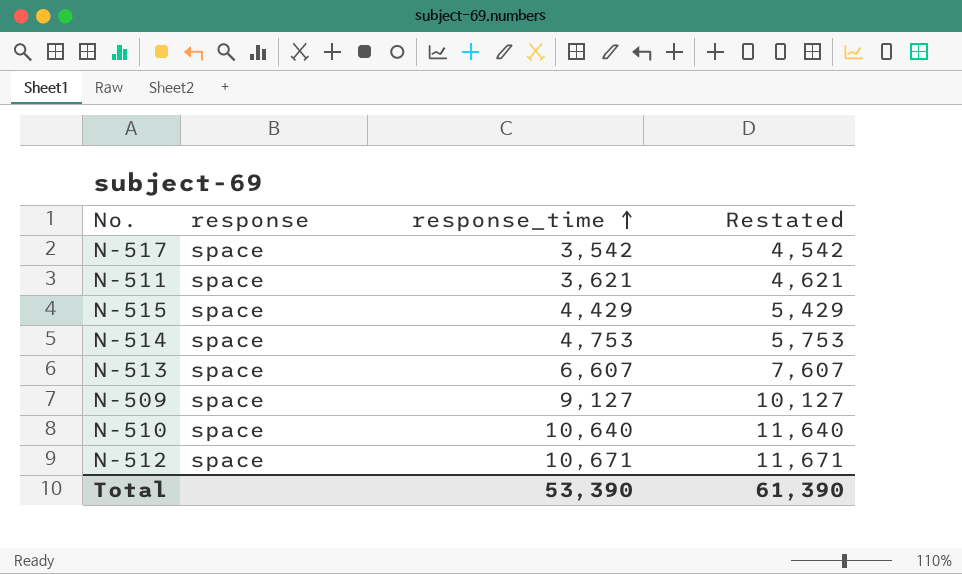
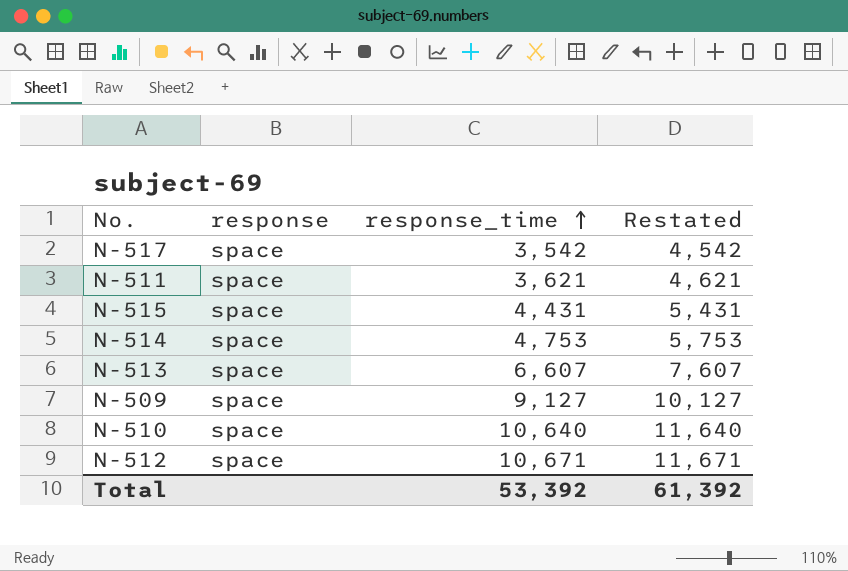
N-515 | response_time: 4,429 -> 4,431
N-515 | Restated: 5,429 -> 5,431
Total | response_time: 53,390 -> 53,392
Total | Restated: 61,390 -> 61,392

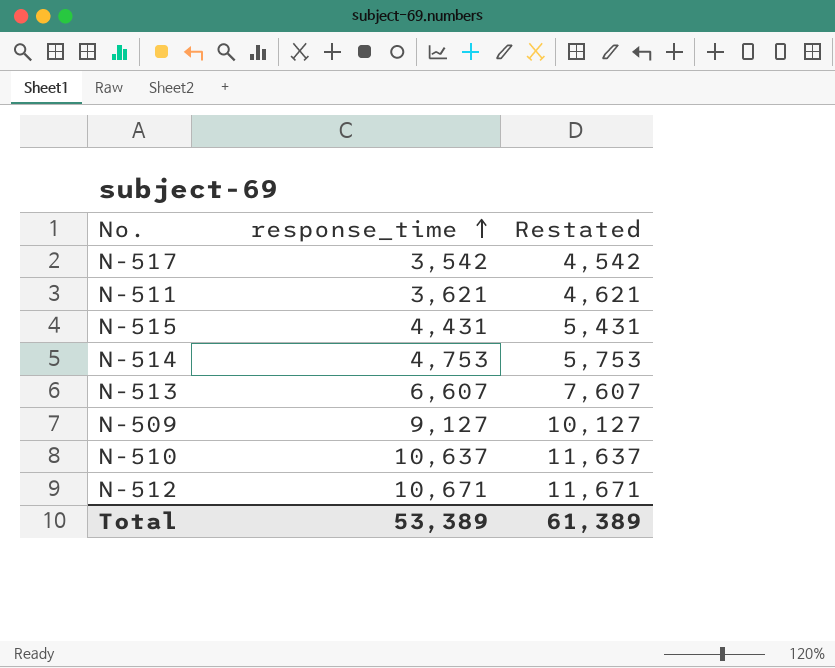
column response | position: 2 -> none
N-510 | response_time: 10,640 -> 10,637
N-510 | Restated: 11,640 -> 11,637
Total | response_time: 53,392 -> 53,389
Total | Restated: 61,392 -> 61,389

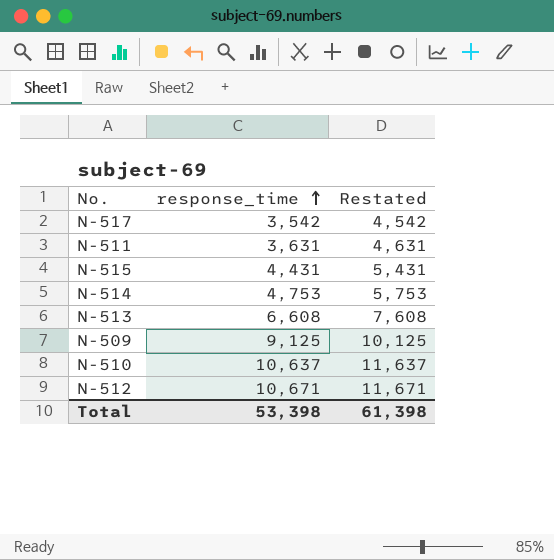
N-511 | response_time: 3,621 -> 3,631
N-511 | Restated: 4,621 -> 4,631
N-513 | response_time: 6,607 -> 6,608
N-513 | Restated: 7,607 -> 7,608
N-509 | response_time: 9,127 -> 9,125
N-509 | Restated: 10,127 -> 10,125
Total | response_time: 53,389 -> 53,398
Total | Restated: 61,389 -> 61,398

